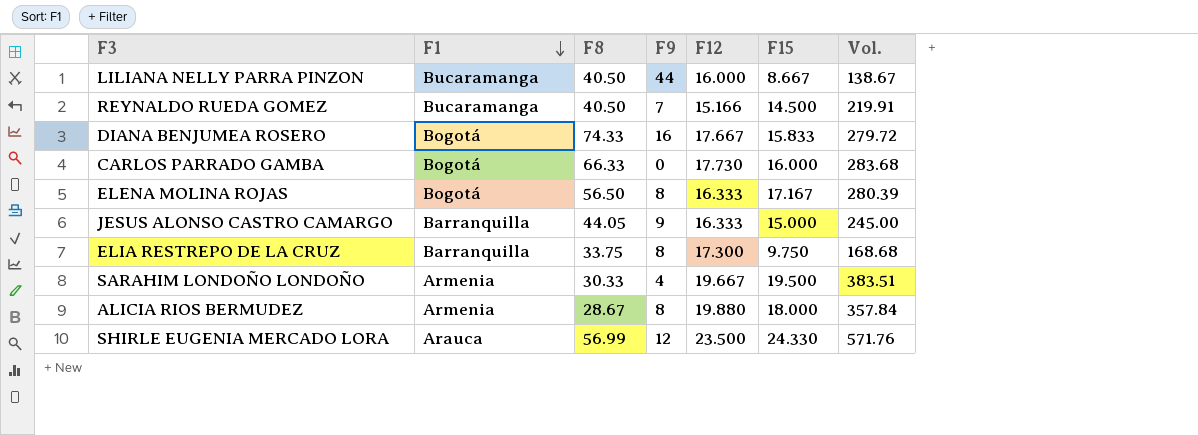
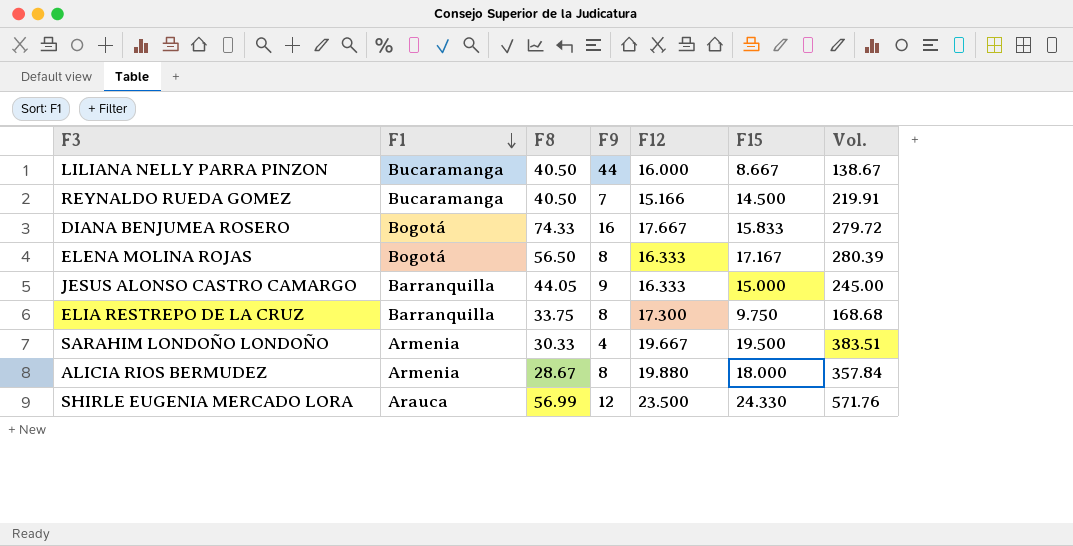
row CARLOS PARRADO GAMBA: Bogotá | 66.33 | 0 | 17.730 | 16.000 | 283.68 -> none

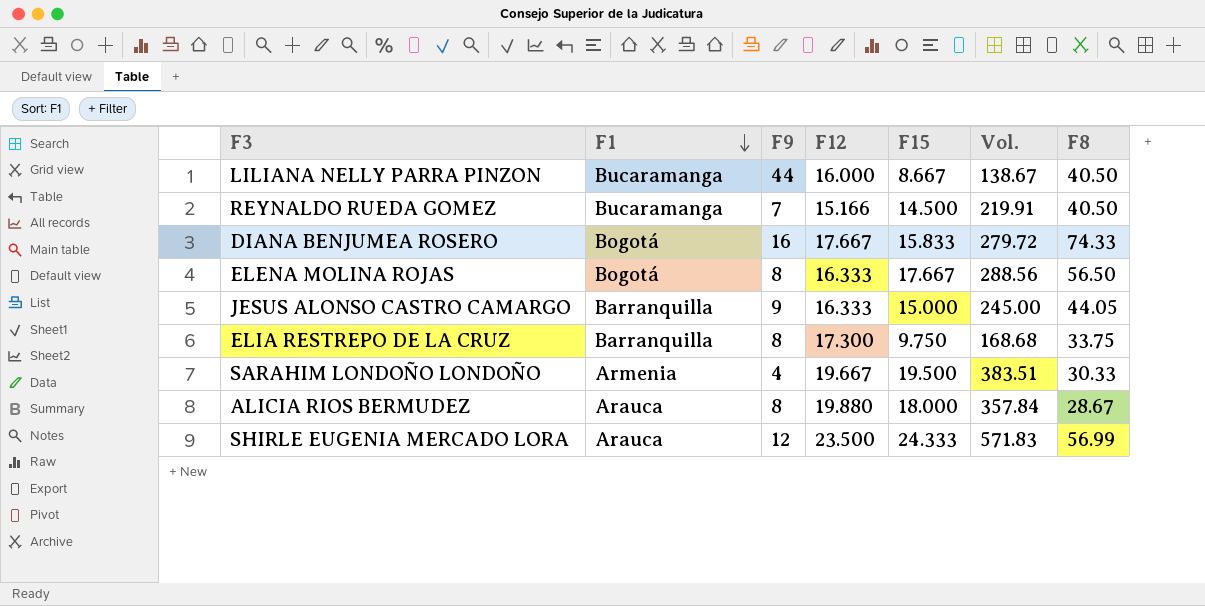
column F8 | position: 3 -> 7
ELENA MOLINA ROJAS | F15: 17.167 -> 17.667
ELENA MOLINA ROJAS | Vol.: 280.39 -> 288.56
ALICIA RIOS BERMUDEZ | F1: Armenia -> Arauca
SHIRLE EUGENIA MERCADO LORA | F15: 24.330 -> 24.333
SHIRLE EUGENIA MERCADO LORA | Vol.: 571.76 -> 571.83

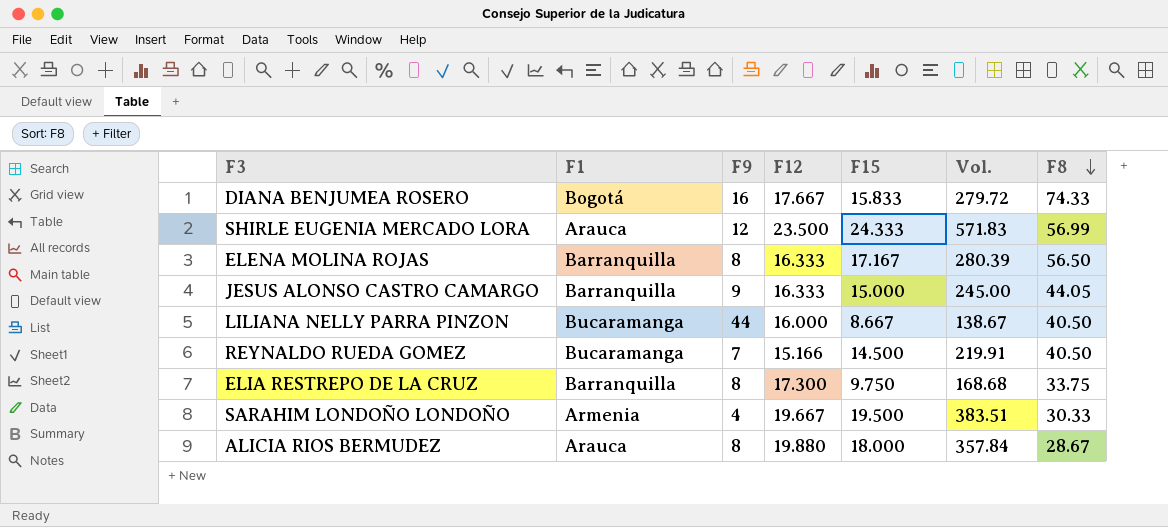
row order: F1 descending -> F8 descending
ELENA MOLINA ROJAS | F1: Bogotá -> Barranquilla
ELENA MOLINA ROJAS | F15: 17.667 -> 17.167
ELENA MOLINA ROJAS | Vol.: 288.56 -> 280.39

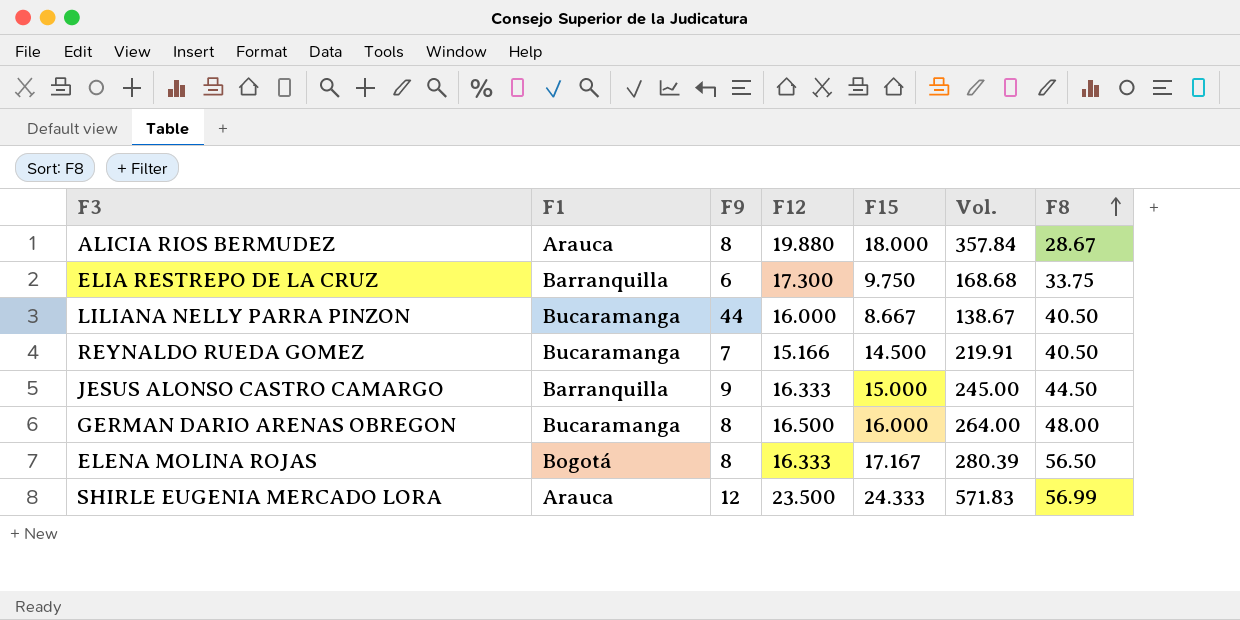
row order: F8 descending -> F8 ascending
row DIANA BENJUMEA ROSERO: Bogotá | 16 | 17.667 | 15.833 | 279.72 | 74.33 -> none
row SARAHIM LONDOÑO LONDOÑO: Armenia | 4 | 19.667 | 19.500 | 383.51 | 30.33 -> none
ELIA RESTREPO DE LA CRUZ | F9: 8 -> 6
JESUS ALONSO CASTRO CAMARGO | F8: 44.05 -> 44.50
row GERMAN DARIO ARENAS OBREGON: none -> Bucaramanga | 8 | 16.500 | 16.000 | 264.00 | 48.00
ELENA MOLINA ROJAS | F1: Barranquilla -> Bogotá

